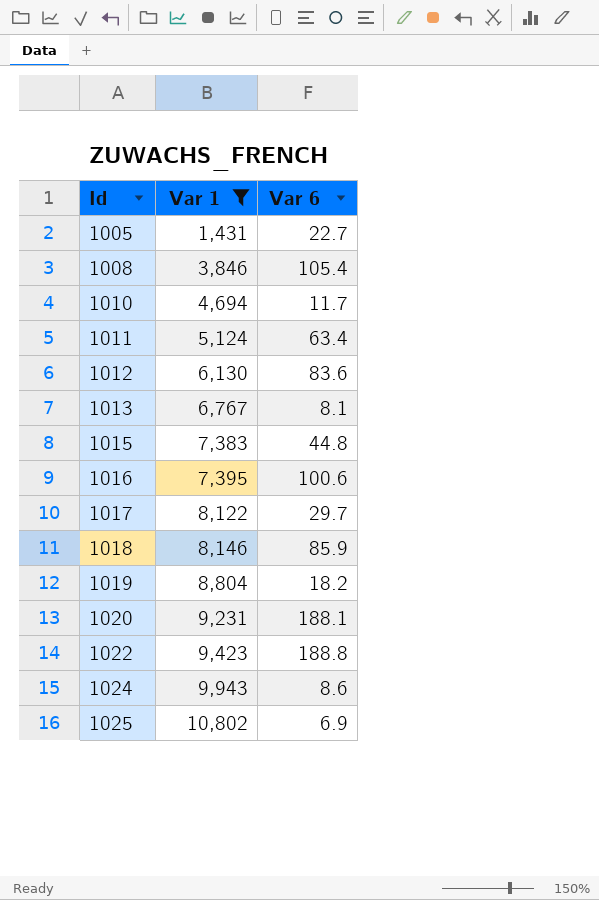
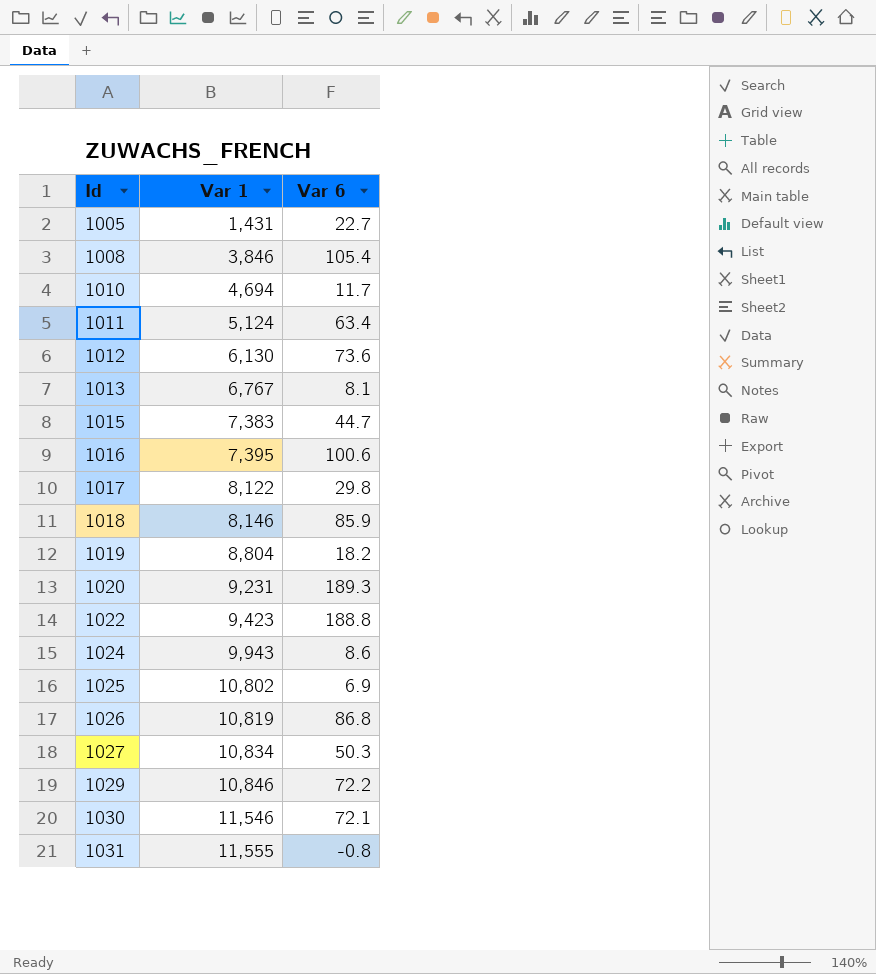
filter: Var 1 <= 10,802 -> none
1012 | Var 6: 83.6 -> 73.6
1015 | Var 6: 44.8 -> 44.7
1017 | Var 6: 29.7 -> 29.8
1020 | Var 6: 188.1 -> 189.3

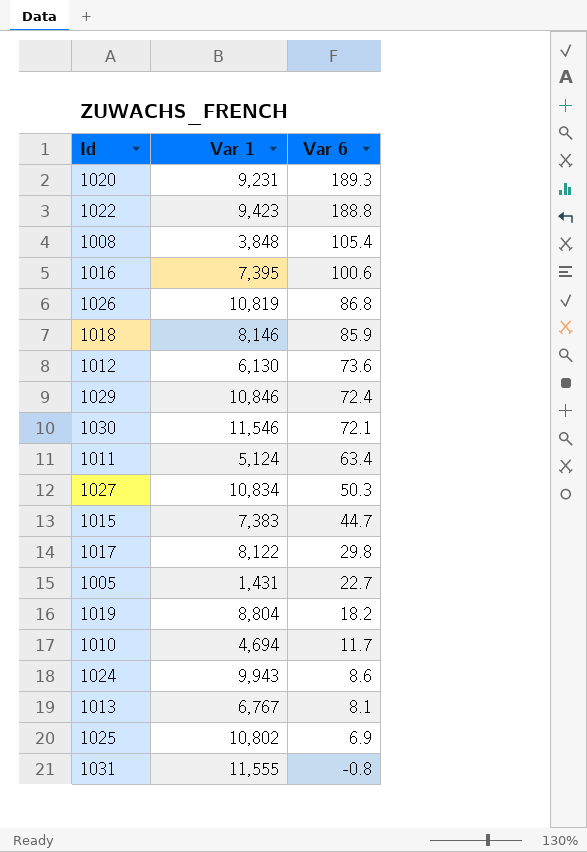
row order: Id ascending -> Var 6 descending
1008 | Var 1: 3,846 -> 3,848
1029 | Var 6: 72.2 -> 72.4

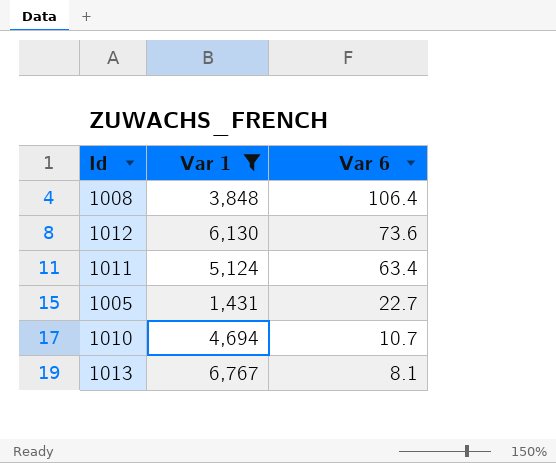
filter: none -> Var 1 <= 6,767
1008 | Var 6: 105.4 -> 106.4
1010 | Var 6: 11.7 -> 10.7

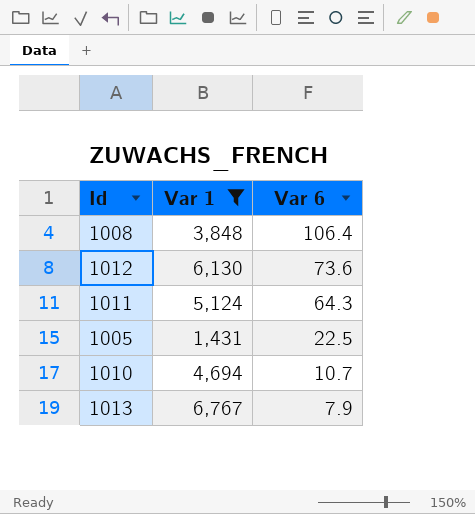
1011 | Var 6: 63.4 -> 64.3
1005 | Var 6: 22.7 -> 22.5
1013 | Var 6: 8.1 -> 7.9

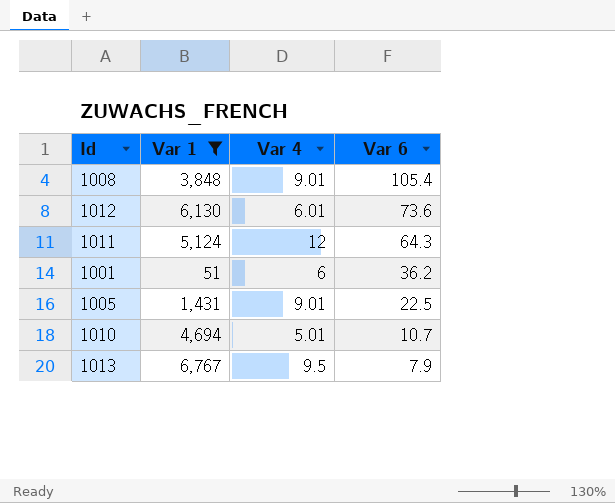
column Var 4 | position: none -> 3
1008 | Var 6: 106.4 -> 105.4
row 1001: none -> 51 | 6 | 36.2

